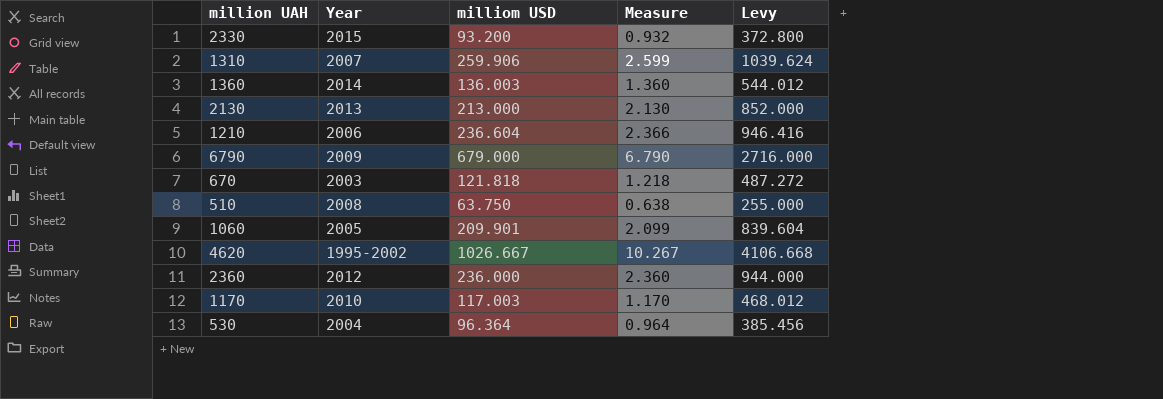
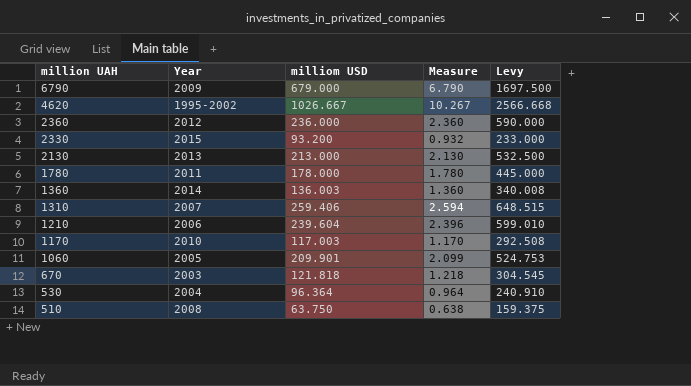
row order: none -> million UAH descending
column Levy | formula: [milliom USD] * 4 -> [milliom USD] * 2.5
row 1780: none -> 2011 | 178.000 | 1.780 | 445.000
1310 | milliom USD: 259.906 -> 259.406
1310 | Measure: 2.599 -> 2.594
1210 | milliom USD: 236.604 -> 239.604
1210 | Measure: 2.366 -> 2.396

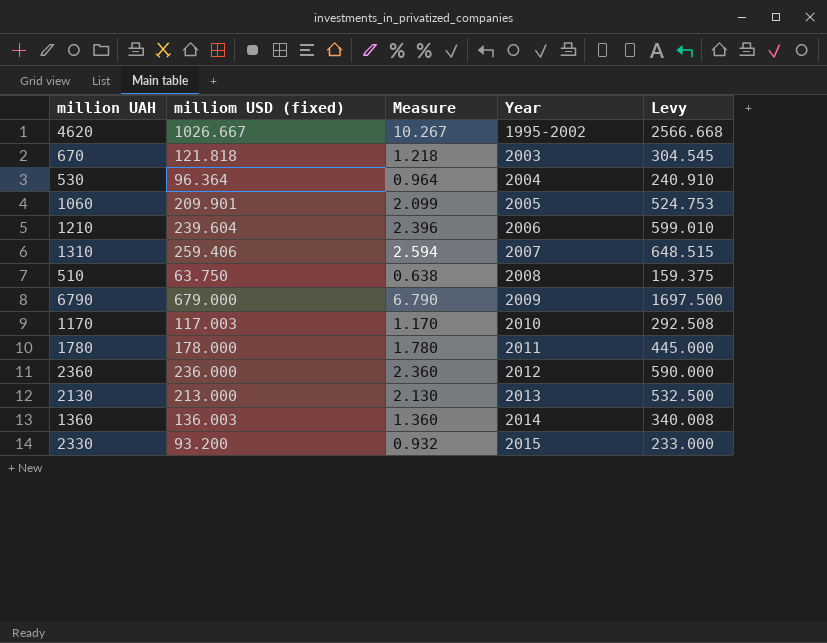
row order: million UAH descending -> Year ascending
column name: milliom USD -> milliom USD (fixed)
column Year | position: 2 -> 4

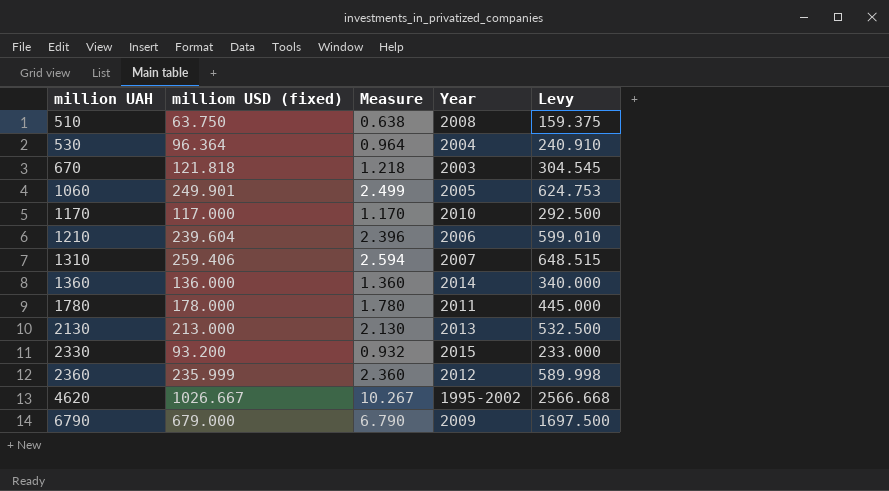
row order: Year ascending -> million UAH ascending
1060 | milliom USD (fixed): 209.901 -> 249.901
1060 | Measure: 2.099 -> 2.499
1060 | Levy: 524.753 -> 624.753
1170 | milliom USD (fixed): 117.003 -> 117.000
1170 | Levy: 292.508 -> 292.500
1360 | milliom USD (fixed): 136.003 -> 136.000
1360 | Levy: 340.008 -> 340.000
2360 | milliom USD (fixed): 236.000 -> 235.999
2360 | Levy: 590.000 -> 589.998

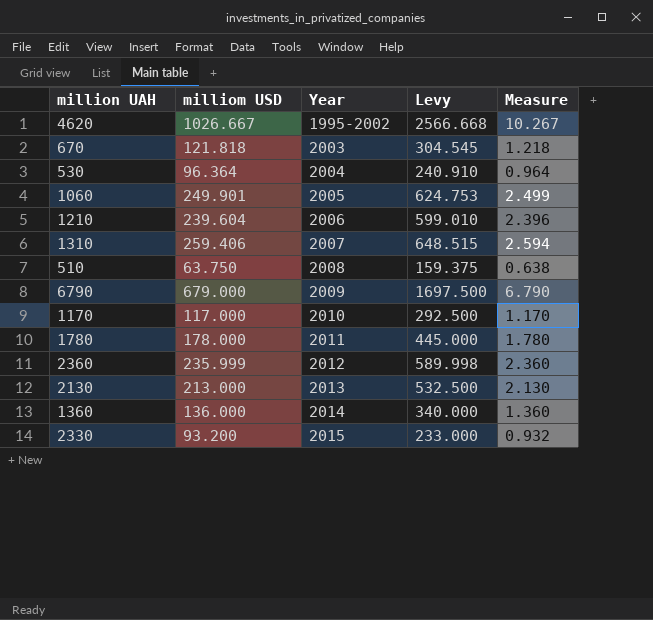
row order: million UAH ascending -> Year ascending
column name: milliom USD (fixed) -> milliom USD
column Measure | position: 3 -> 5

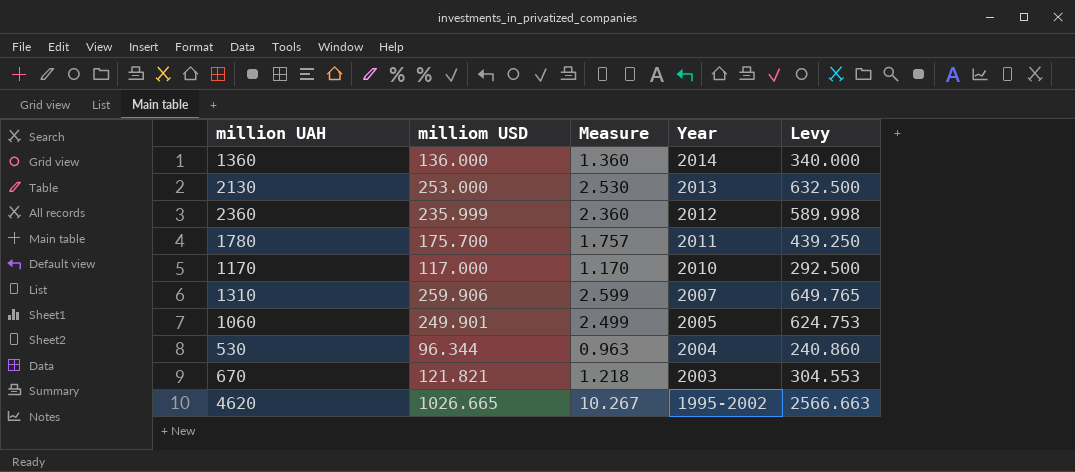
row order: Year ascending -> Year descending
column Measure | position: 5 -> 3
row 1210: 239.604 | 2006 | 599.010 | 2.396 -> none
row 510: 63.750 | 2008 | 159.375 | 0.638 -> none
row 6790: 679.000 | 2009 | 1697.500 | 6.790 -> none
row 2330: 93.200 | 2015 | 233.000 | 0.932 -> none
2130 | milliom USD: 213.000 -> 253.000
2130 | Measure: 2.130 -> 2.530
2130 | Levy: 532.500 -> 632.500
1780 | milliom USD: 178.000 -> 175.700
1780 | Measure: 1.780 -> 1.757
1780 | Levy: 445.000 -> 439.250
1310 | milliom USD: 259.406 -> 259.906
1310 | Measure: 2.594 -> 2.599
1310 | Levy: 648.515 -> 649.765
530 | milliom USD: 96.364 -> 96.344
530 | Measure: 0.964 -> 0.963
530 | Levy: 240.910 -> 240.860
670 | milliom USD: 121.818 -> 121.821
670 | Levy: 304.545 -> 304.553
4620 | milliom USD: 1026.667 -> 1026.665
4620 | Levy: 2566.668 -> 2566.663

